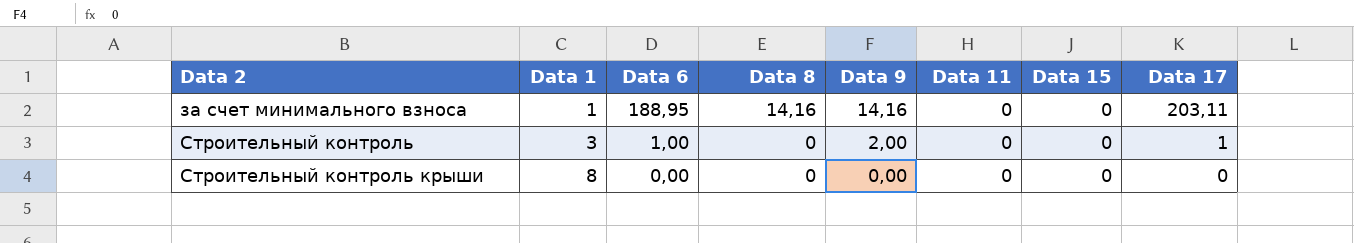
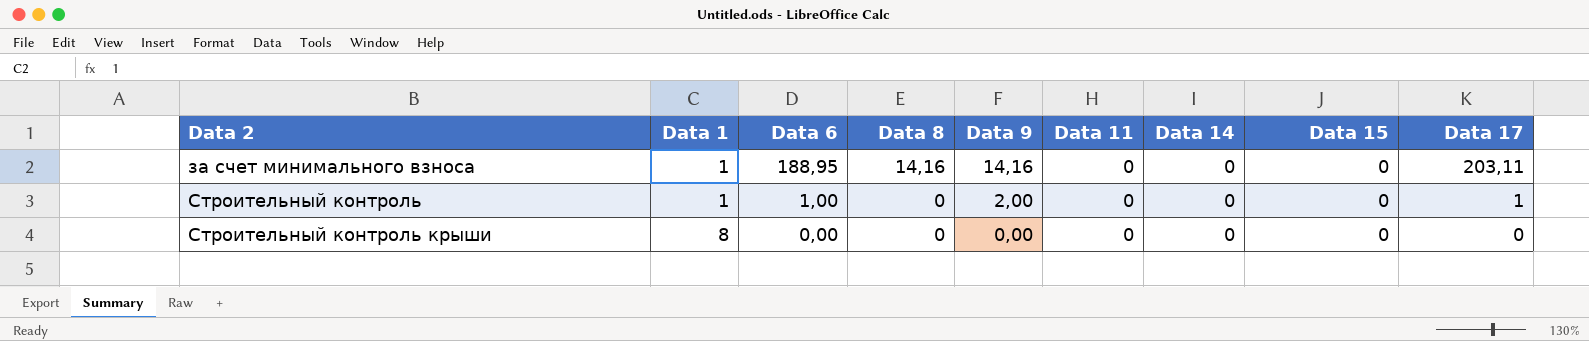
column Data 14 | position: none -> 7
Строительный контроль | Data 1: 3 -> 1

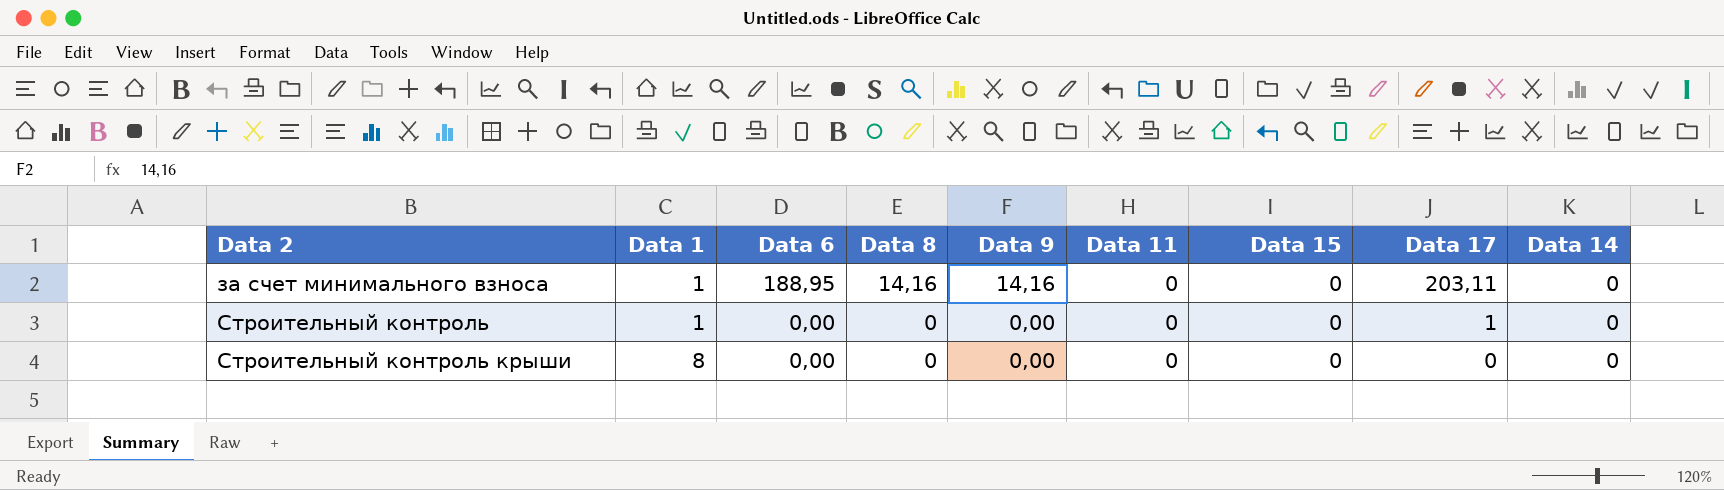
column Data 14 | position: 7 -> 9
Строительный контроль | Data 6: 1,00 -> 0,00
Строительный контроль | Data 9: 2,00 -> 0,00

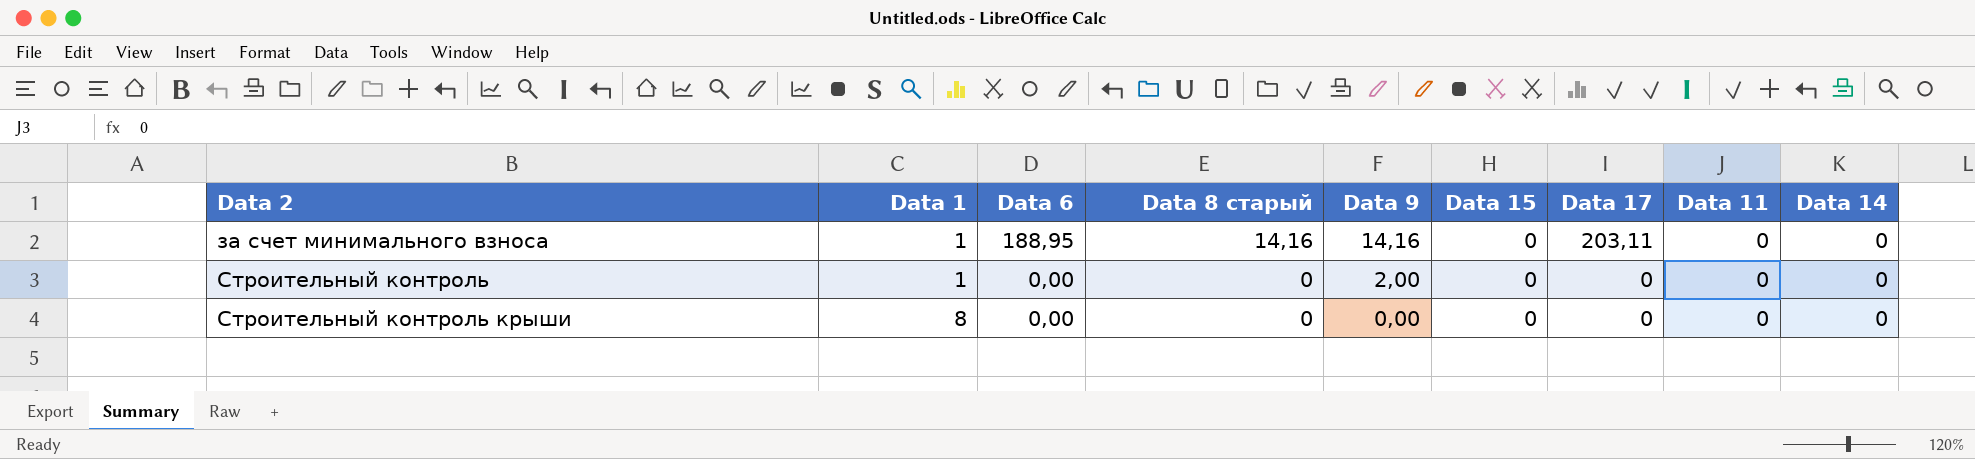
column name: Data 8 -> Data 8 старый
column Data 11 | position: 6 -> 8
Строительный контроль | Data 9: 0,00 -> 2,00
Строительный контроль | Data 17: 1 -> 0

